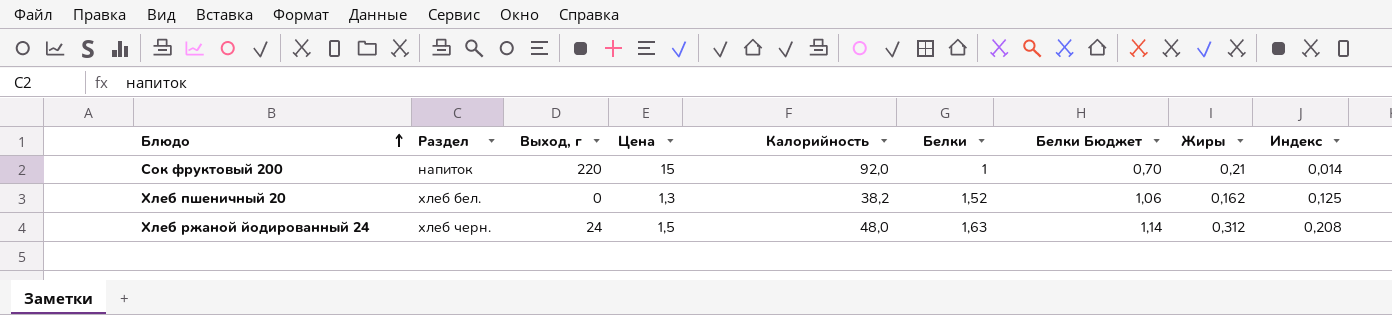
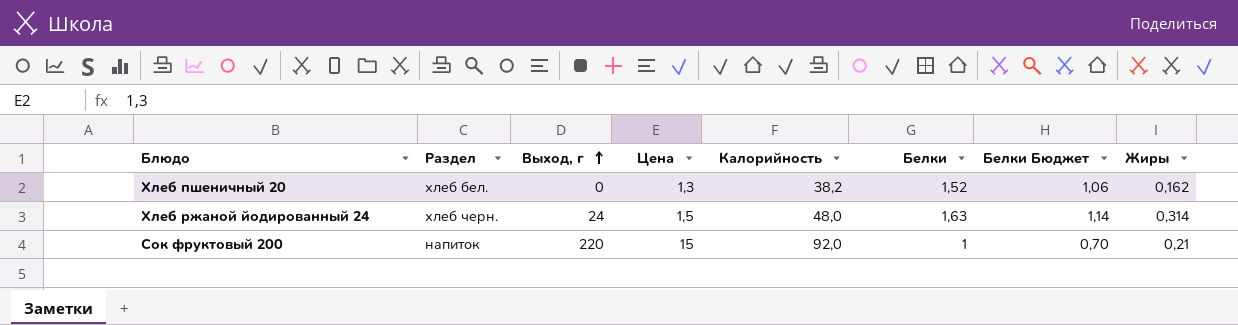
row order: Блюдо ascending -> Выход, г ascending
column Индекс | formula: [Жиры] / [Цена] -> none
Хлеб ржаной йодированный 24 | Жиры: 0,312 -> 0,314

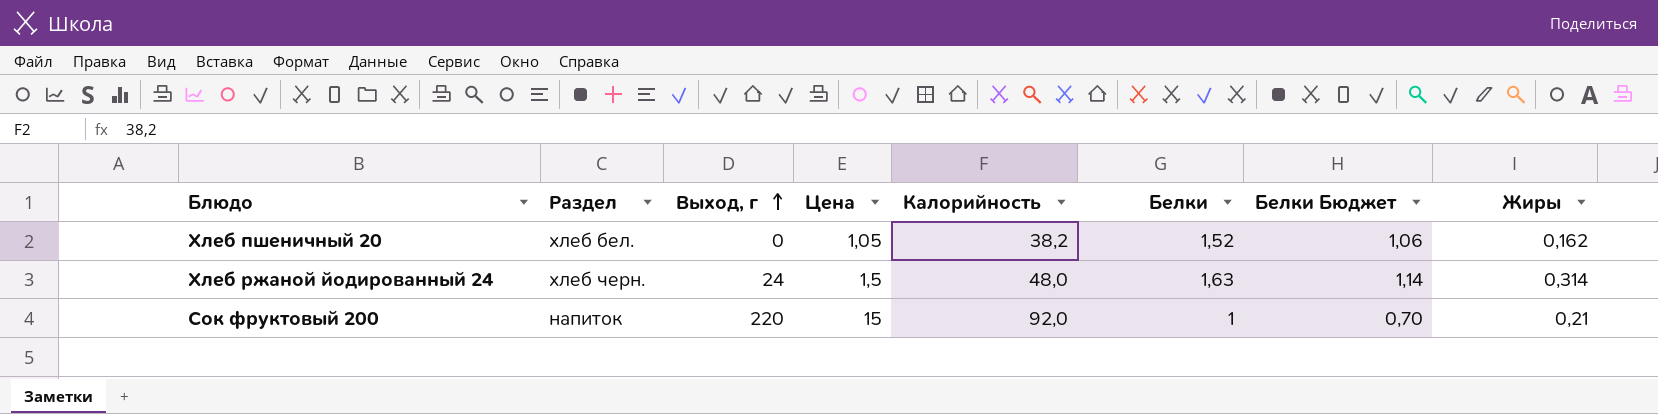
Хлеб пшеничный 20 | Цена: 1,3 -> 1,05

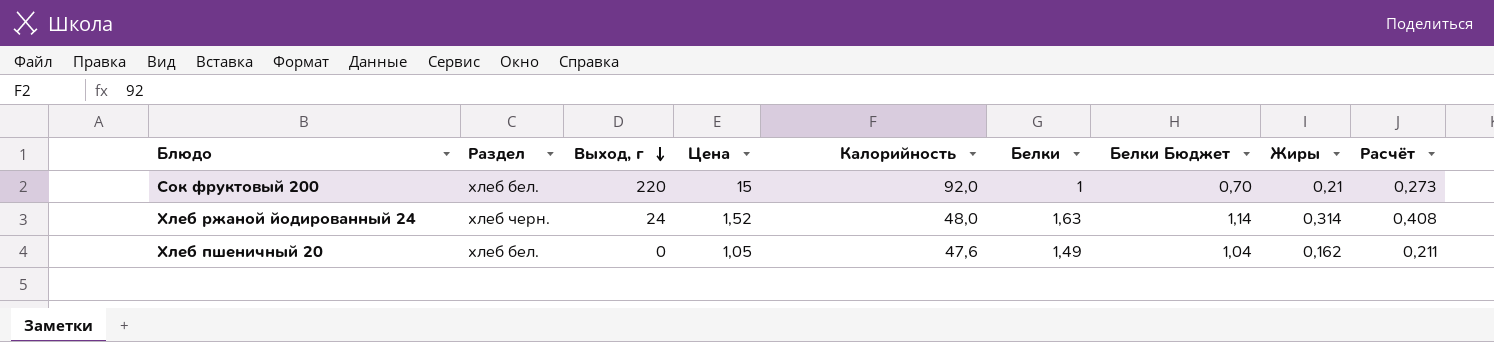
row order: Выход, г ascending -> Выход, г descending
column Расчёт | formula: none -> [Жиры] * 1,3
Сок фруктовый 200 | Раздел: напиток -> хлеб бел.
Хлеб ржаной йодированный 24 | Цена: 1,5 -> 1,52
Хлеб пшеничный 20 | Калорийность: 38,2 -> 47,6
Хлеб пшеничный 20 | Белки: 1,52 -> 1,49
Хлеб пшеничный 20 | Белки Бюджет: 1,06 -> 1,04

